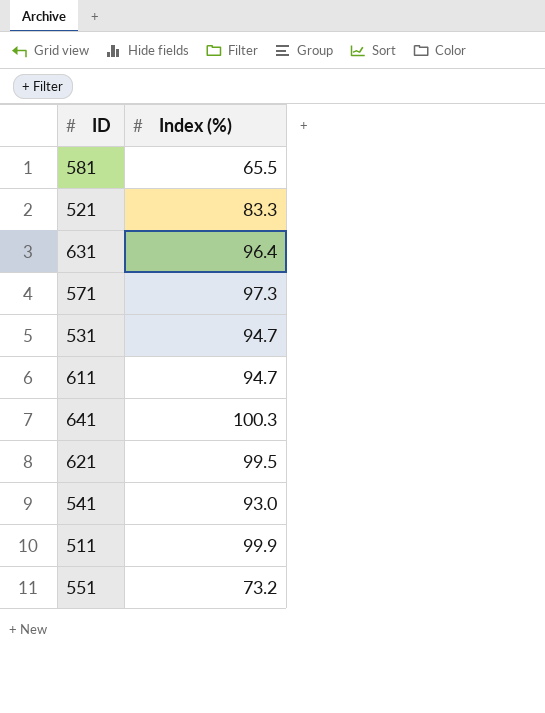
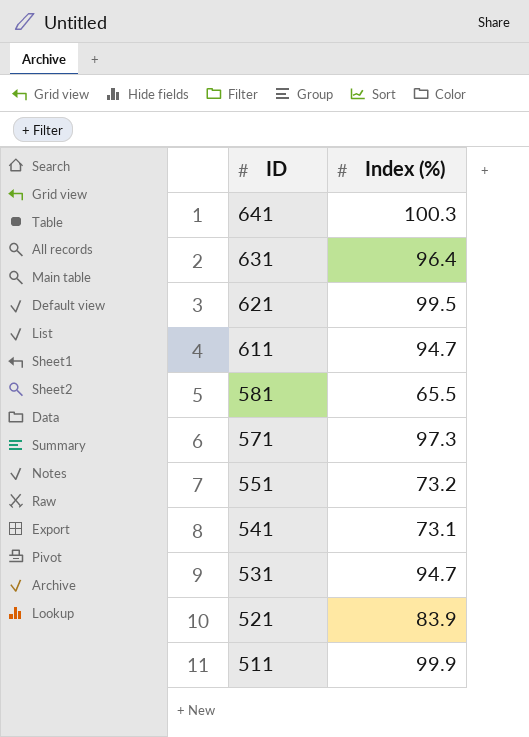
row order: none -> ID descending
541 | Index (%): 93.0 -> 73.1
521 | Index (%): 83.3 -> 83.9

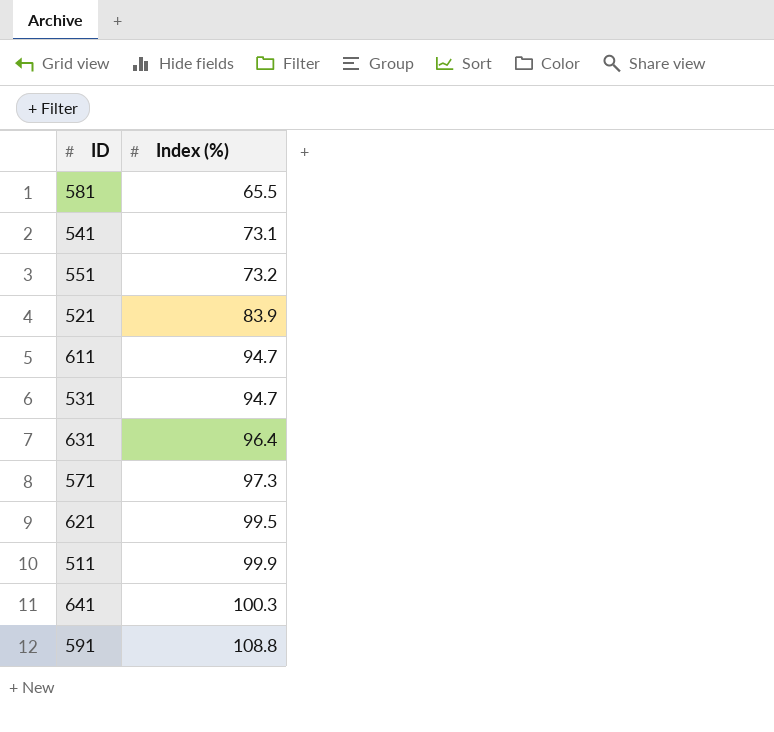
row order: ID descending -> Index (%) ascending
row 591: none -> 108.8

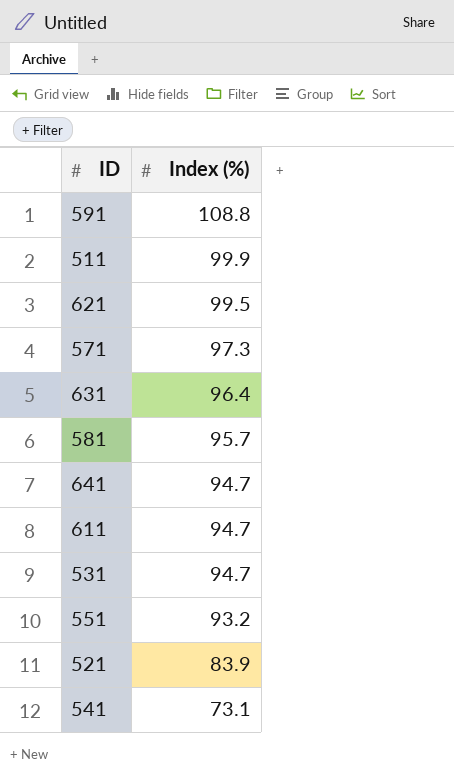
row order: Index (%) ascending -> Index (%) descending
581 | Index (%): 65.5 -> 95.7
641 | Index (%): 100.3 -> 94.7
551 | Index (%): 73.2 -> 93.2

